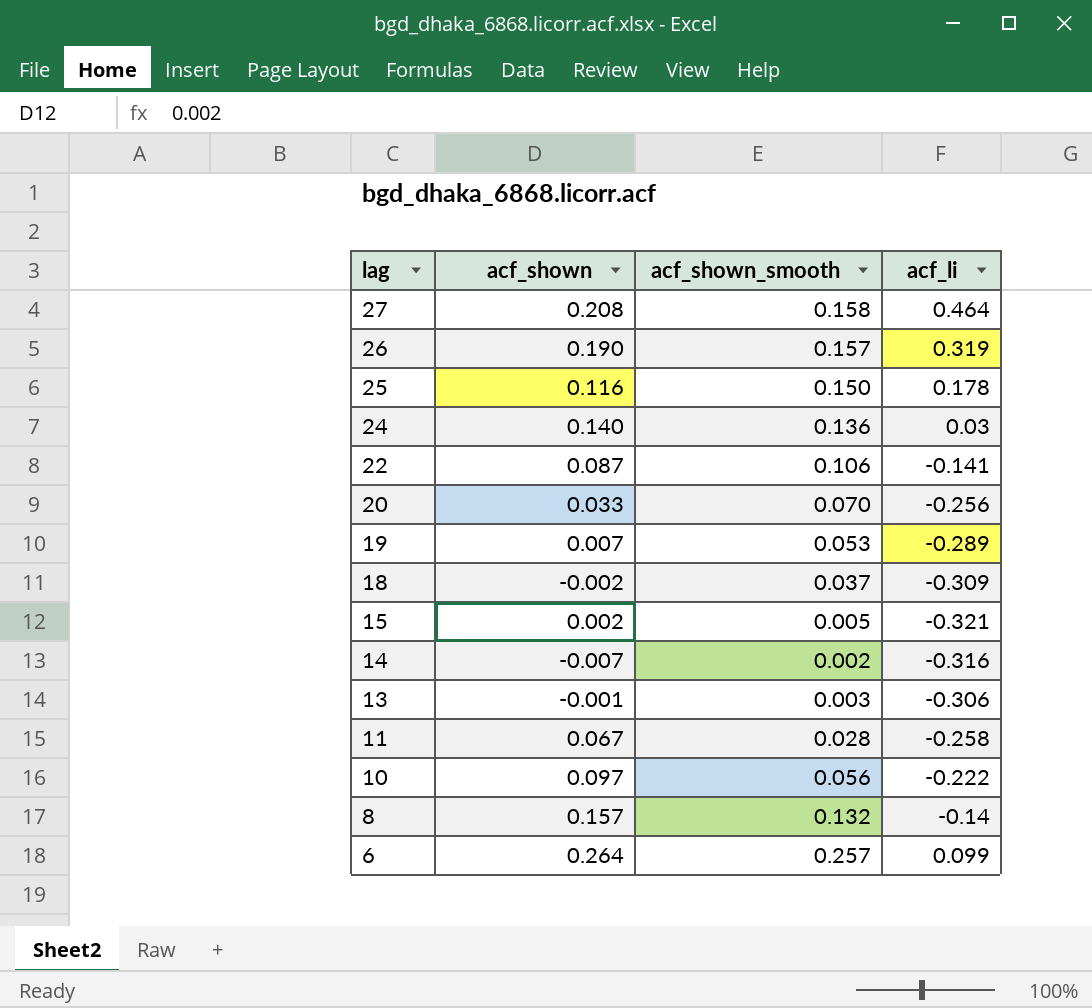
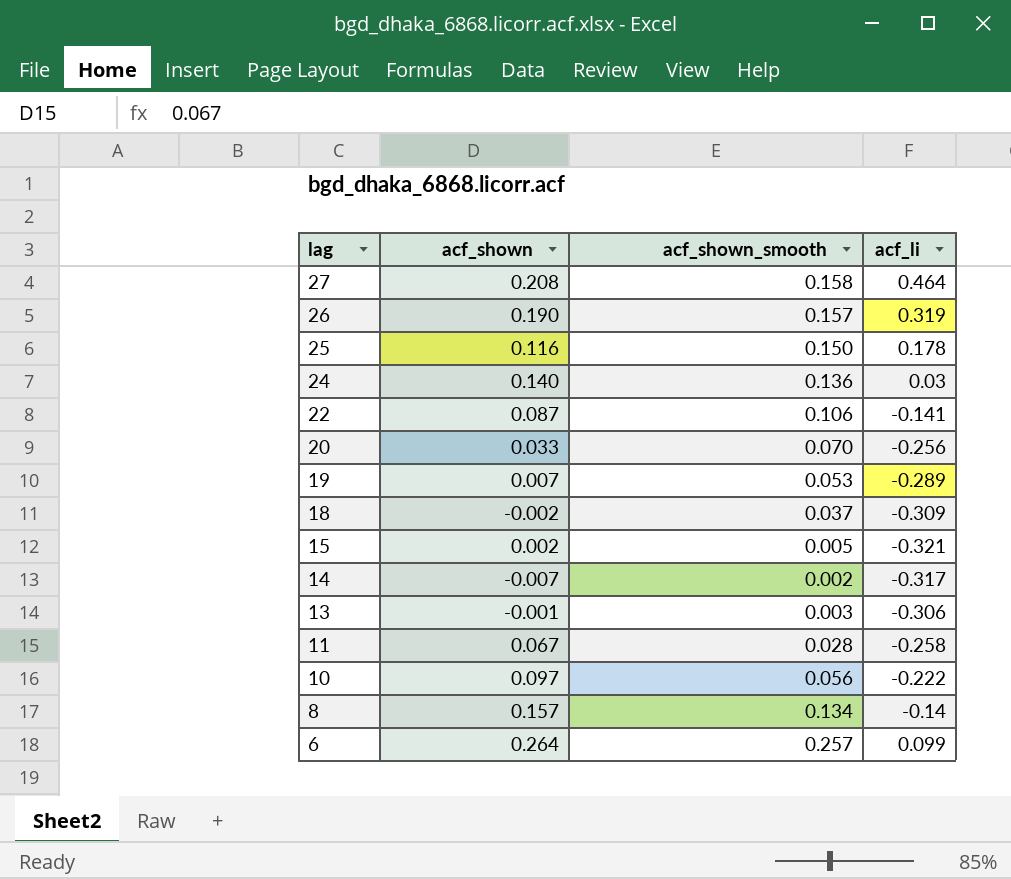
14 | acf_li: -0.316 -> -0.317
8 | acf_shown_smooth: 0.132 -> 0.134

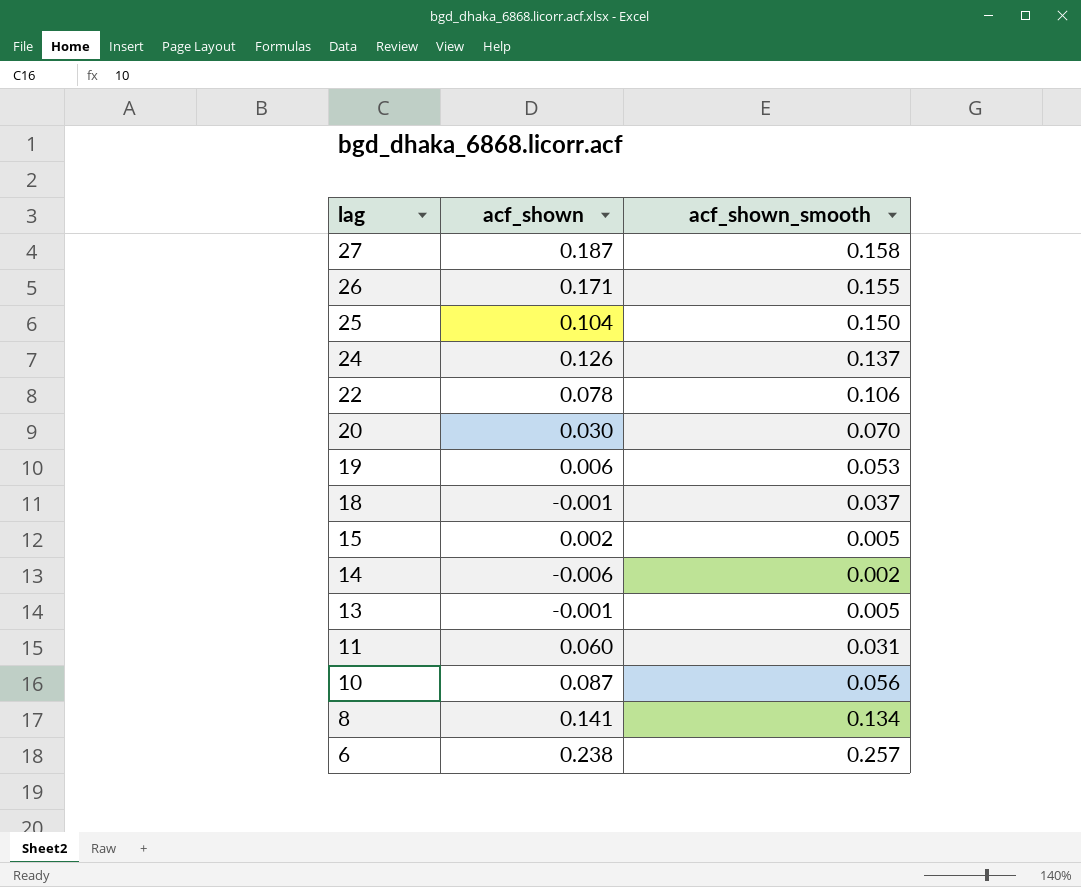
column acf_li | position: 4 -> none
27 | acf_shown: 0.208 -> 0.187
26 | acf_shown: 0.190 -> 0.171
26 | acf_shown_smooth: 0.157 -> 0.155
25 | acf_shown: 0.116 -> 0.104
24 | acf_shown: 0.140 -> 0.126
24 | acf_shown_smooth: 0.136 -> 0.137
22 | acf_shown: 0.087 -> 0.078
20 | acf_shown: 0.033 -> 0.030
19 | acf_shown: 0.007 -> 0.006
18 | acf_shown: -0.002 -> -0.001
14 | acf_shown: -0.007 -> -0.006
13 | acf_shown_smooth: 0.003 -> 0.005
11 | acf_shown: 0.067 -> 0.060
11 | acf_shown_smooth: 0.028 -> 0.031
10 | acf_shown: 0.097 -> 0.087
8 | acf_shown: 0.157 -> 0.141
6 | acf_shown: 0.264 -> 0.238

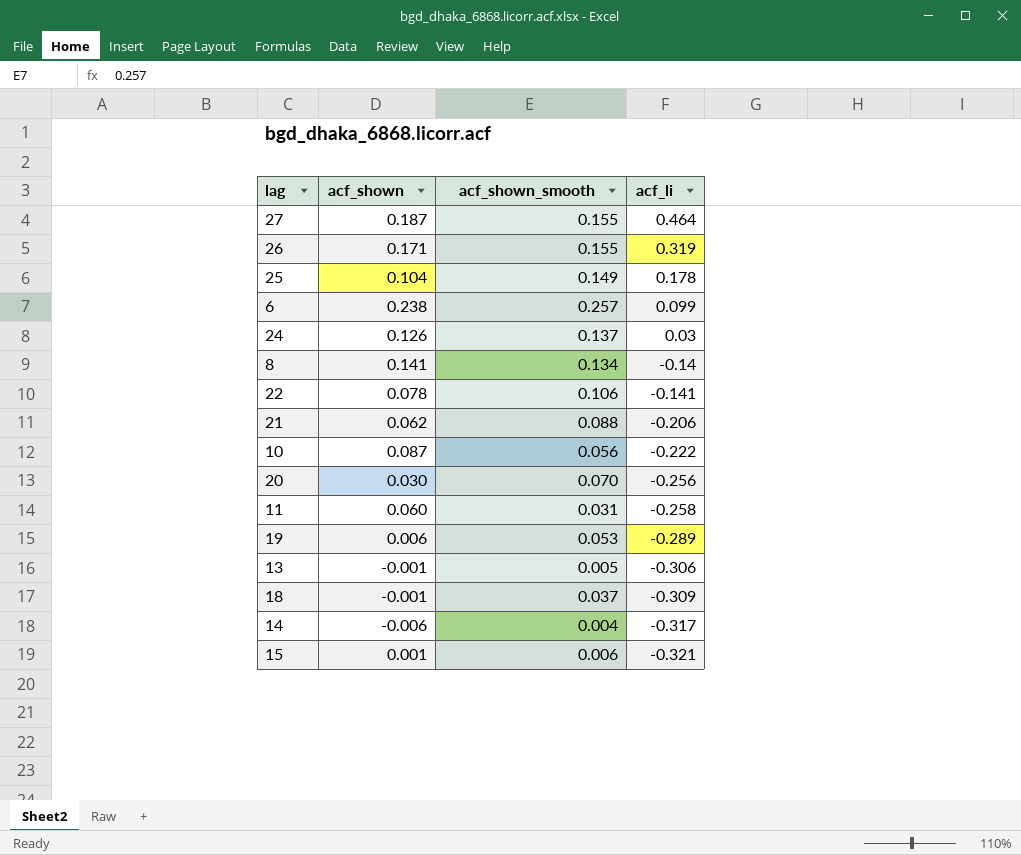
row order: lag descending -> acf_li descending
column acf_li | position: none -> 4
27 | acf_shown_smooth: 0.158 -> 0.155
25 | acf_shown_smooth: 0.150 -> 0.149
row 21: none -> 0.062 | 0.088 | -0.206
14 | acf_shown_smooth: 0.002 -> 0.004
15 | acf_shown: 0.002 -> 0.001
15 | acf_shown_smooth: 0.005 -> 0.006

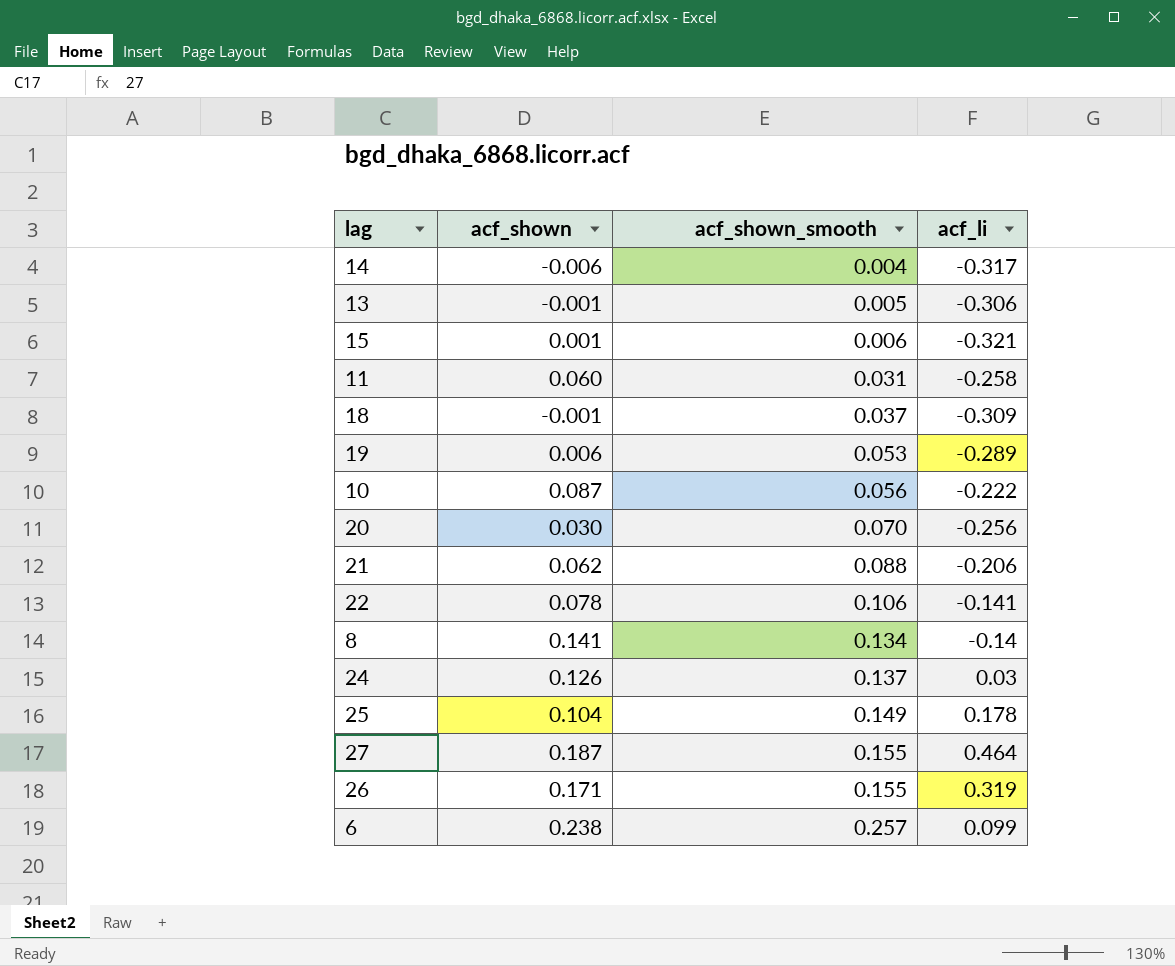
row order: acf_li descending -> acf_shown_smooth ascending

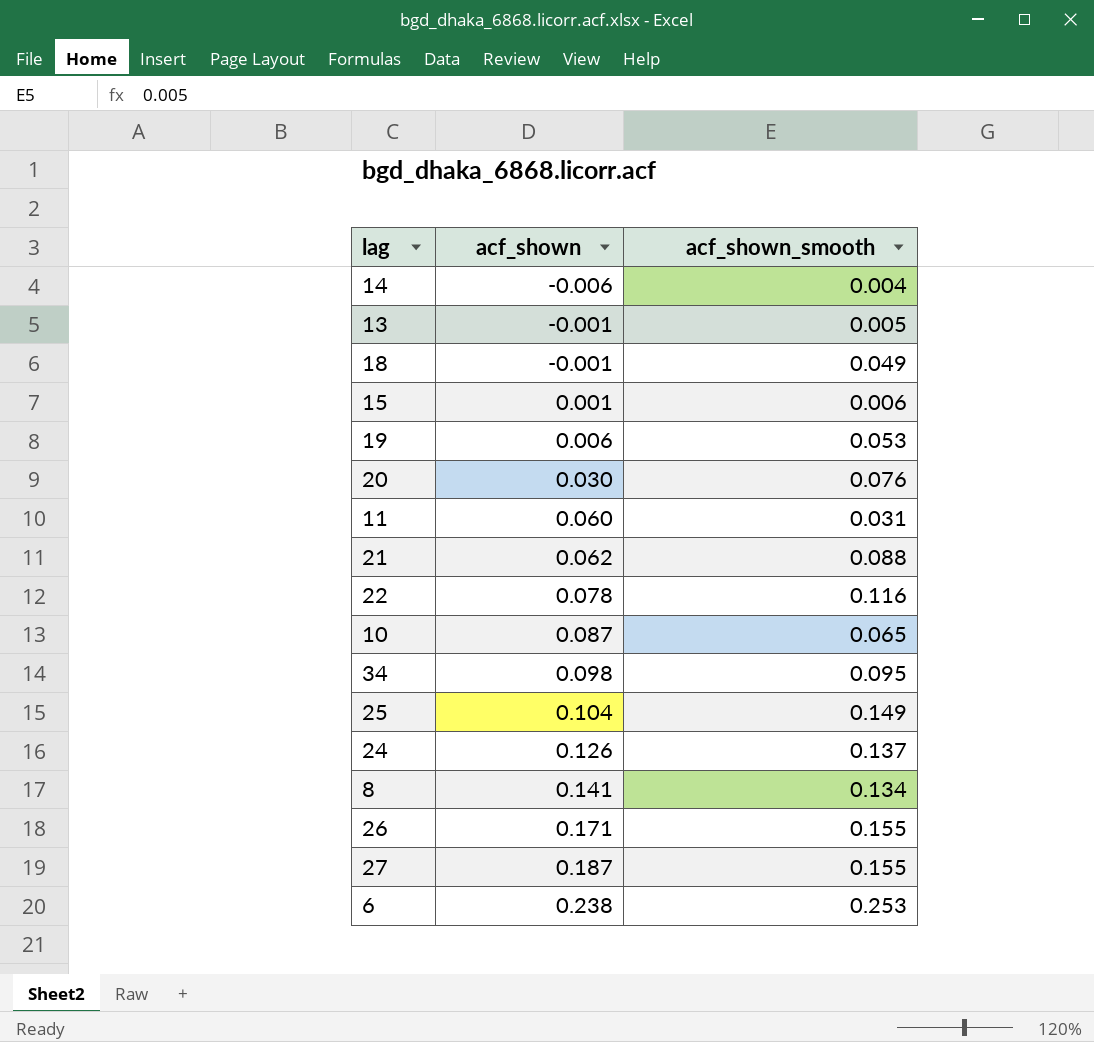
row order: acf_shown_smooth ascending -> acf_shown ascending
column acf_li | position: 4 -> none
18 | acf_shown_smooth: 0.037 -> 0.049
20 | acf_shown_smooth: 0.070 -> 0.076
22 | acf_shown_smooth: 0.106 -> 0.116
10 | acf_shown_smooth: 0.056 -> 0.065
row 34: none -> 0.098 | 0.095
6 | acf_shown_smooth: 0.257 -> 0.253

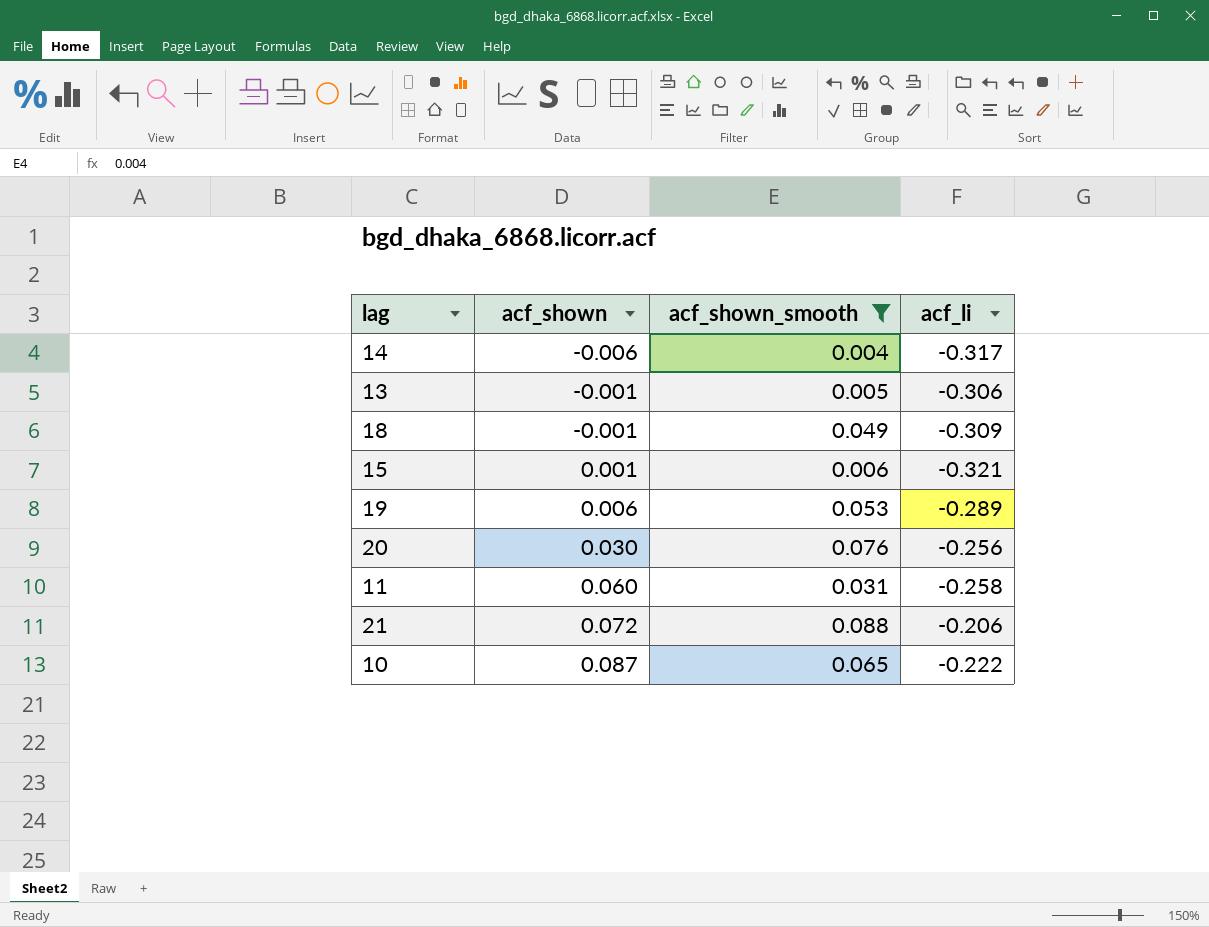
filter: none -> acf_shown_smooth <= 0.088
column acf_li | position: none -> 4
21 | acf_shown: 0.062 -> 0.072

